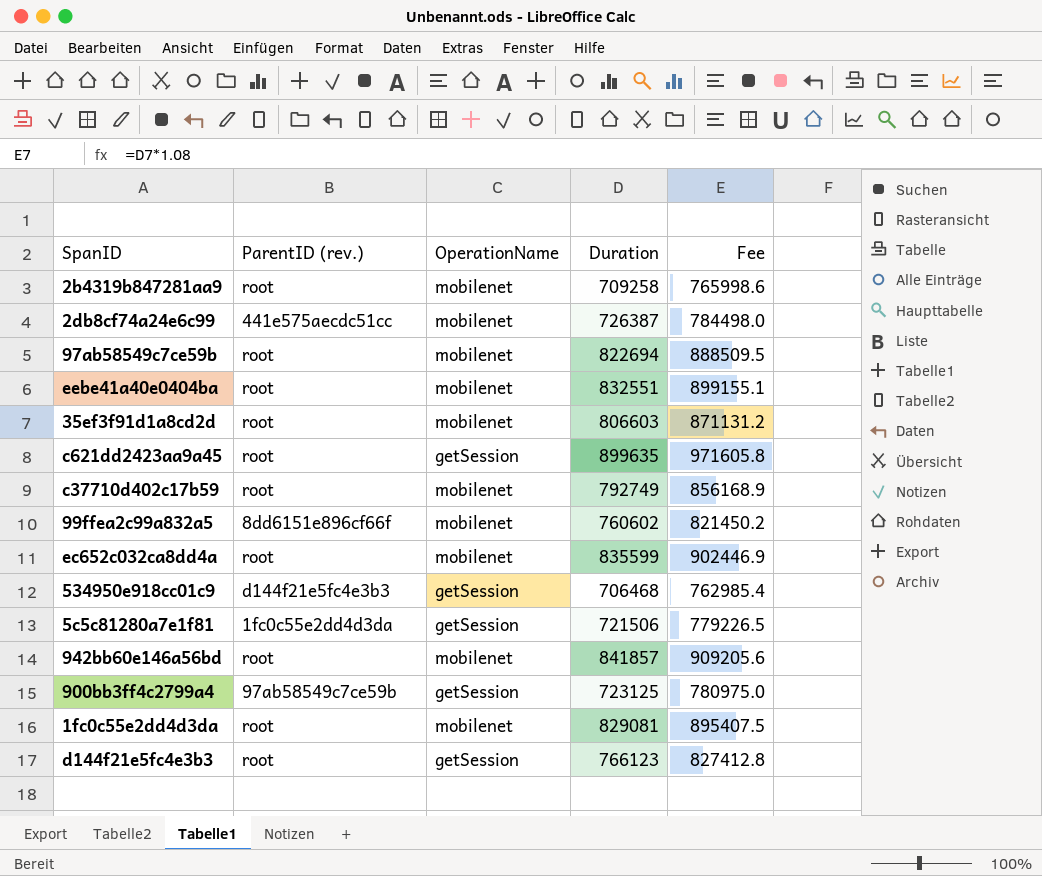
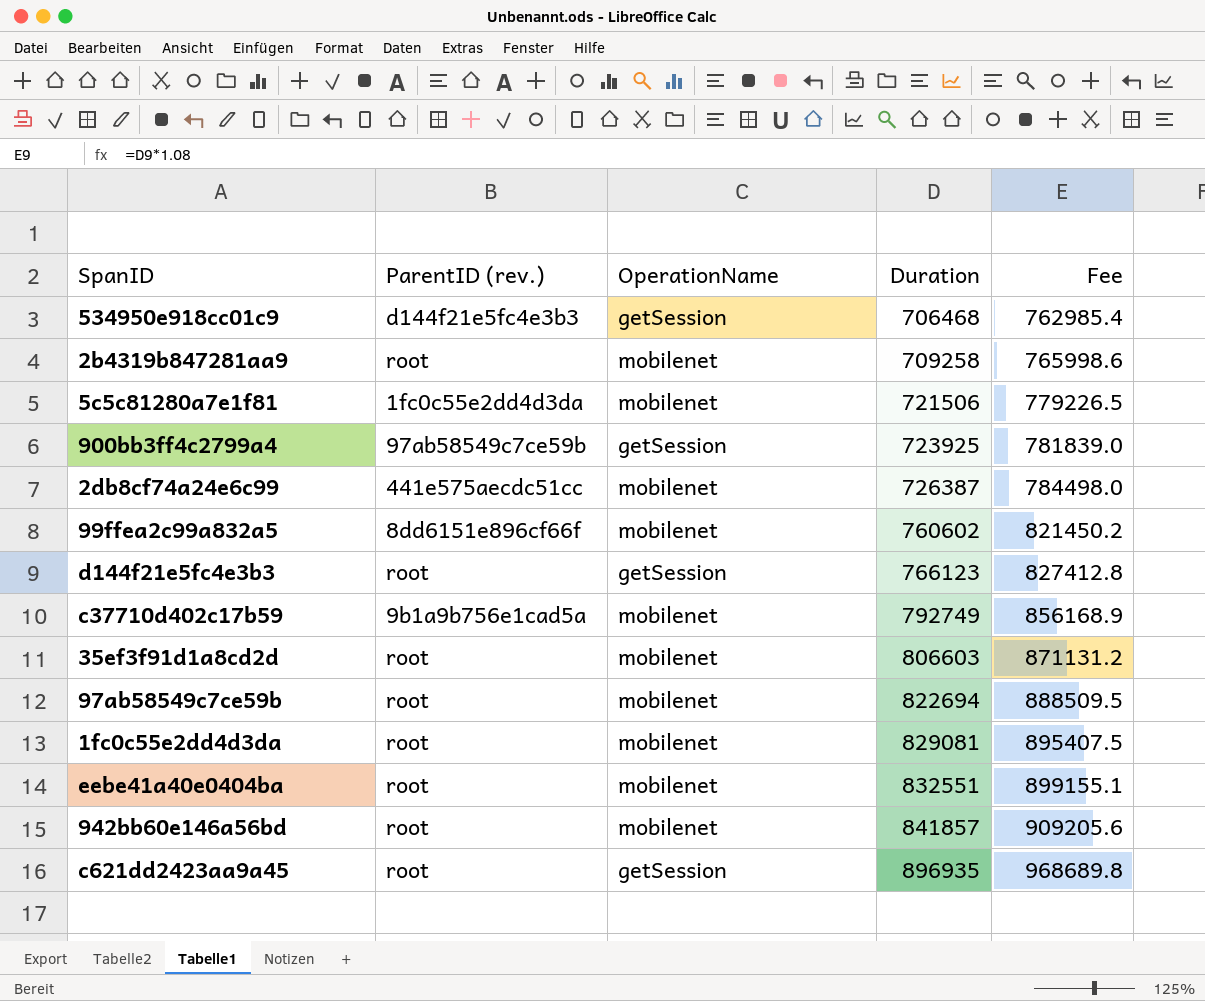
row order: none -> Duration ascending
row ec652c032ca8dd4a: root | mobilenet | 835599 | 902446.9 -> none
5c5c81280a7e1f81 | OperationName: getSession -> mobilenet
900bb3ff4c2799a4 | Duration: 723125 -> 723925
900bb3ff4c2799a4 | Fee: 780975.0 -> 781839.0
c37710d402c17b59 | ParentID (rev.): root -> 9b1a9b756e1cad5a
c621dd2423aa9a45 | Duration: 899635 -> 896935
c621dd2423aa9a45 | Fee: 971605.8 -> 968689.8

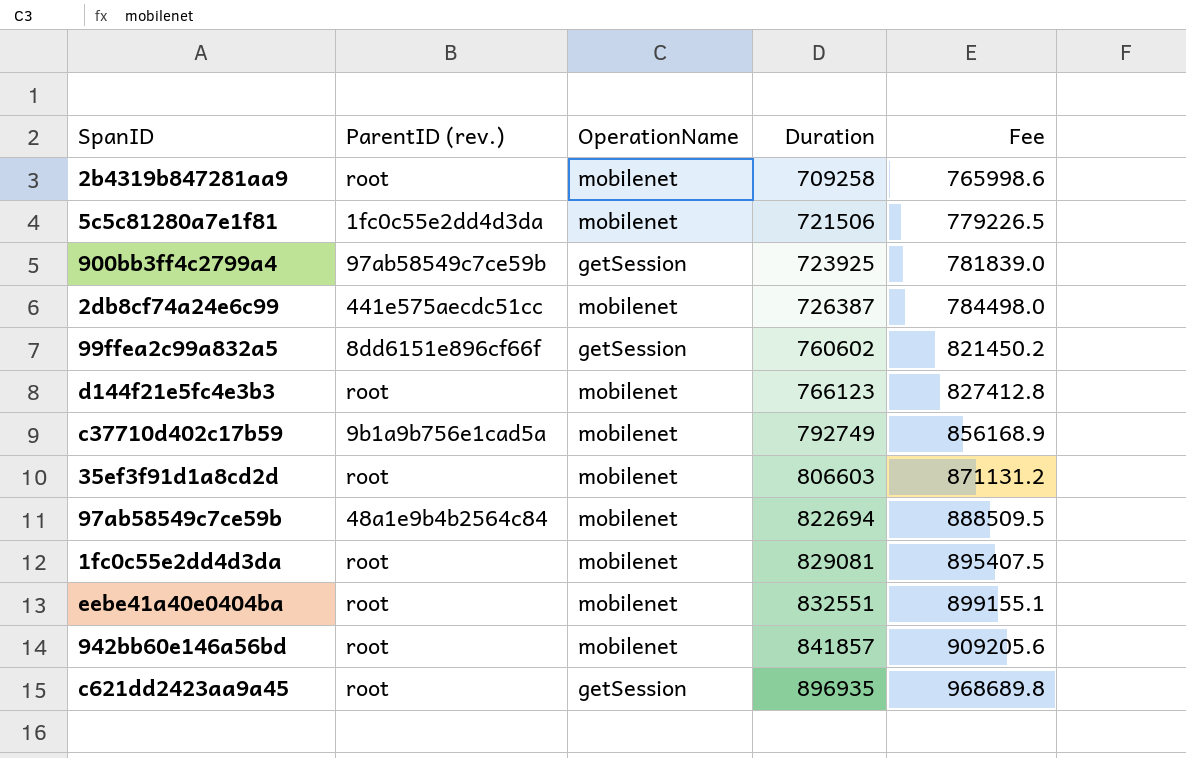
row 534950e918cc01c9: d144f21e5fc4e3b3 | getSession | 706468 | 762985.4 -> none
99ffea2c99a832a5 | OperationName: mobilenet -> getSession
d144f21e5fc4e3b3 | OperationName: getSession -> mobilenet
97ab58549c7ce59b | ParentID (rev.): root -> 48a1e9b4b2564c84

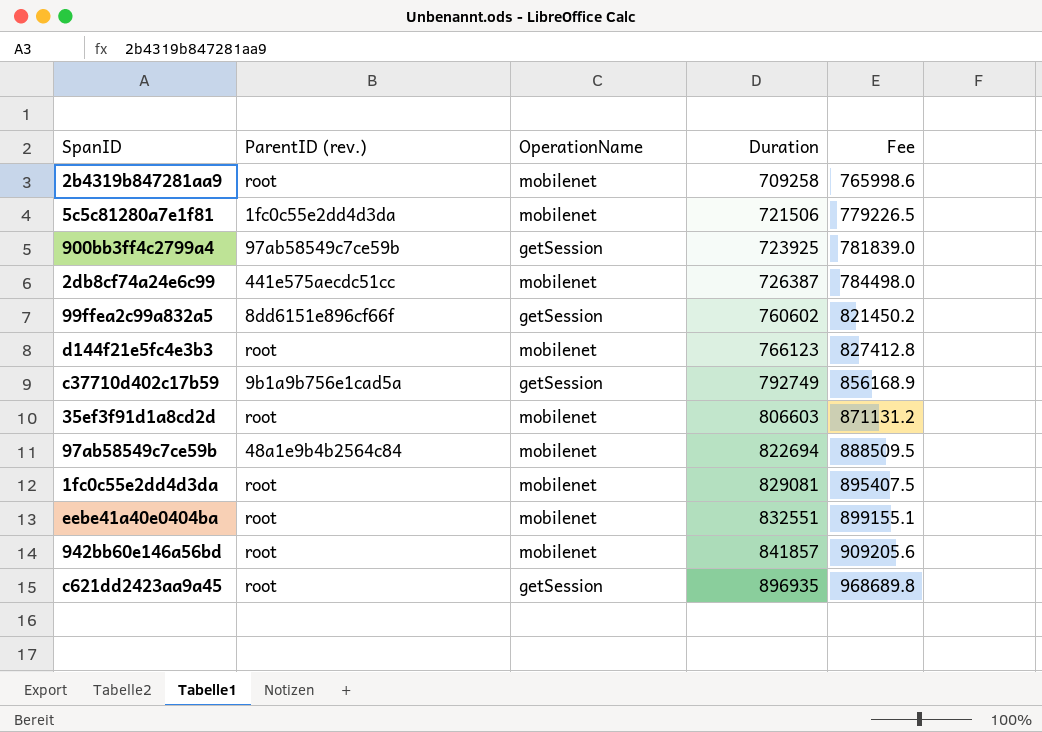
c37710d402c17b59 | OperationName: mobilenet -> getSession

